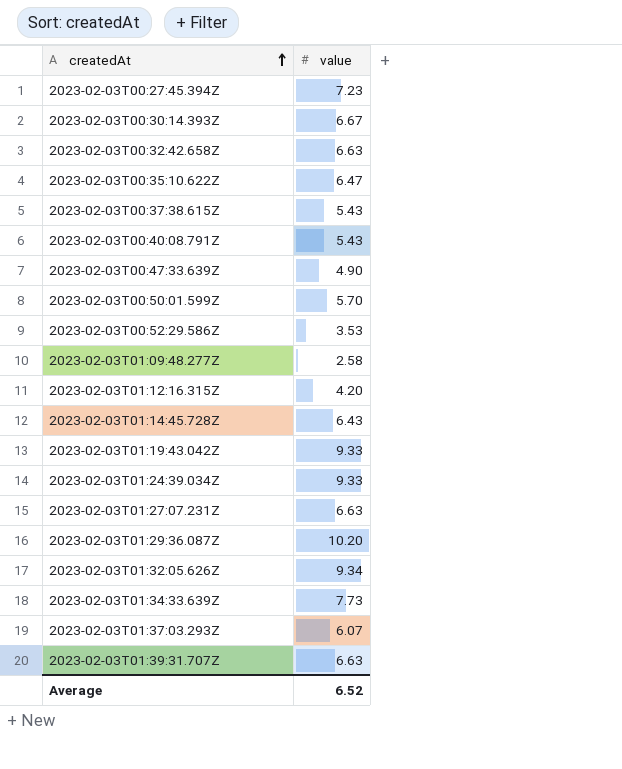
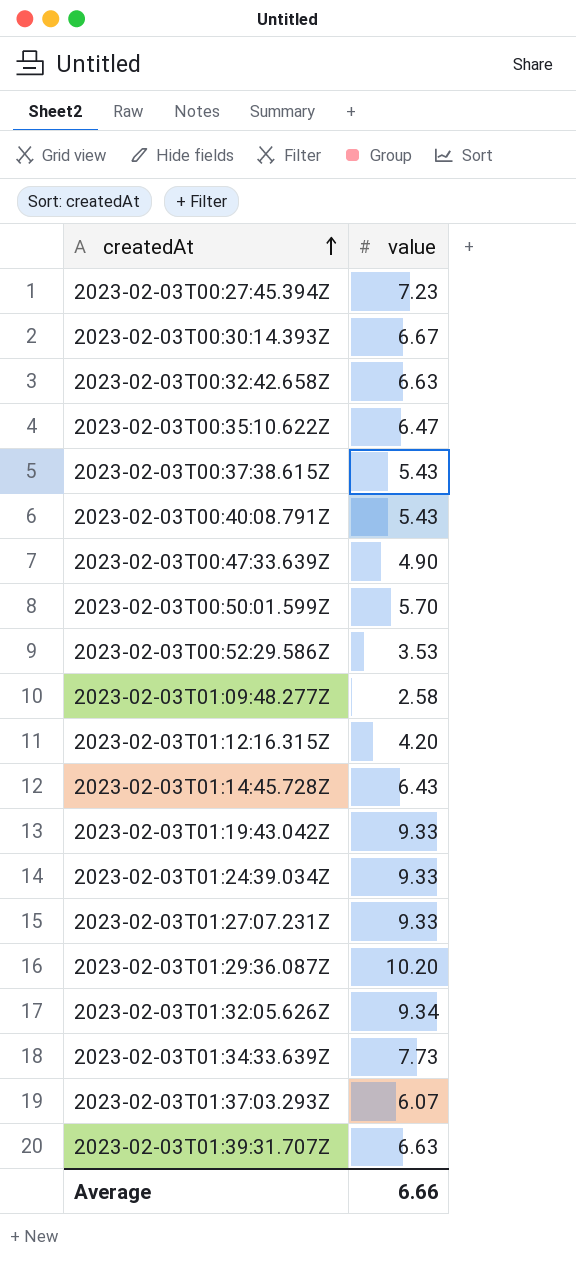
2023-02-03T01:27:07.231Z | value: 6.63 -> 9.33
Average | value: 6.52 -> 6.66

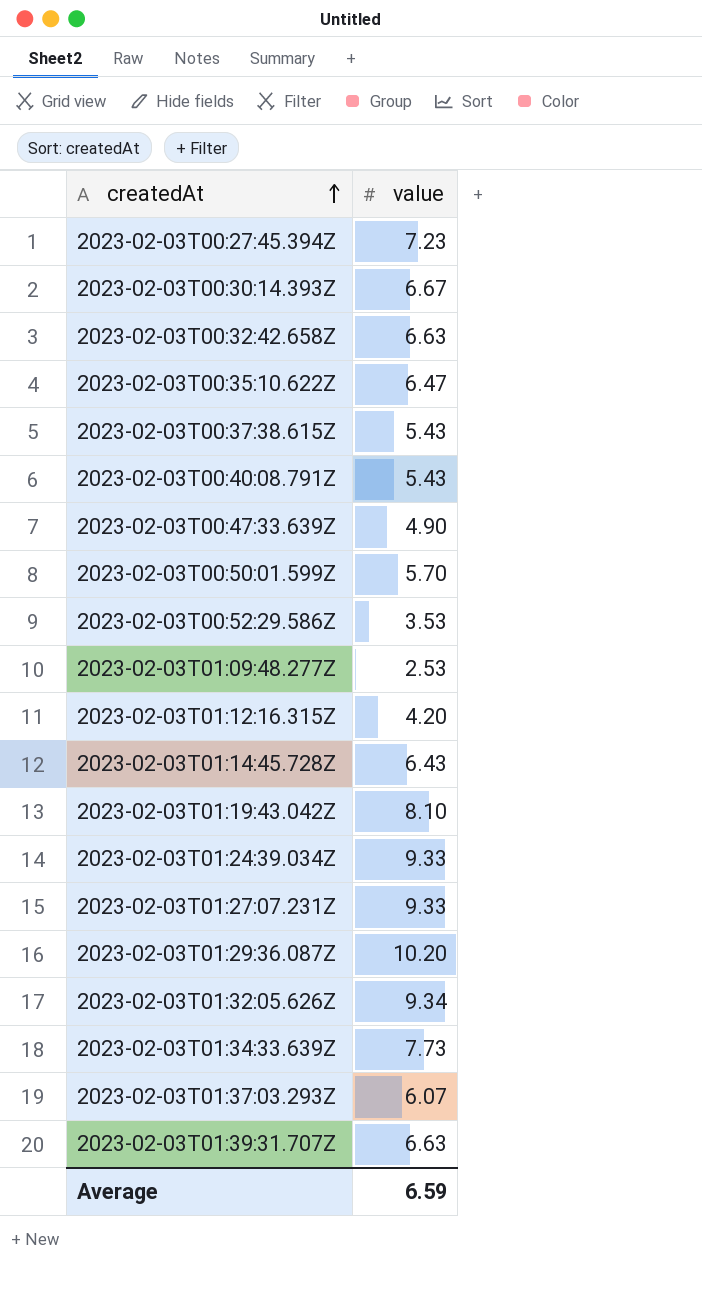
2023-02-03T01:09:48.277Z | value: 2.58 -> 2.53
2023-02-03T01:19:43.042Z | value: 9.33 -> 8.10
Average | value: 6.66 -> 6.59

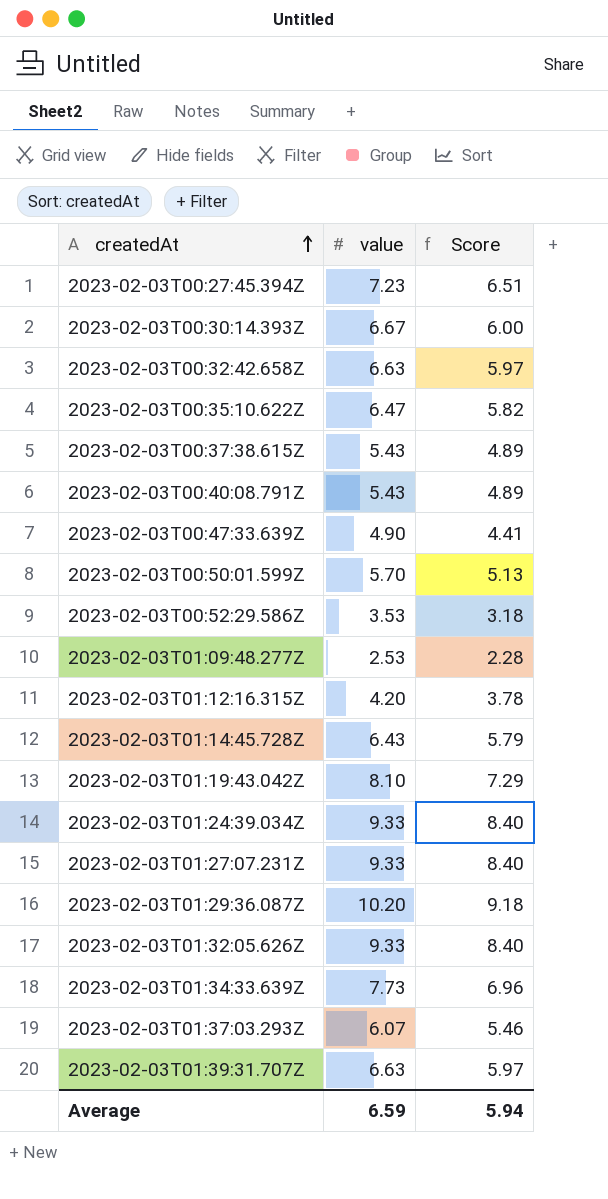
column Score | formula: none -> [value] * 0.9
2023-02-03T01:32:05.626Z | value: 9.34 -> 9.33

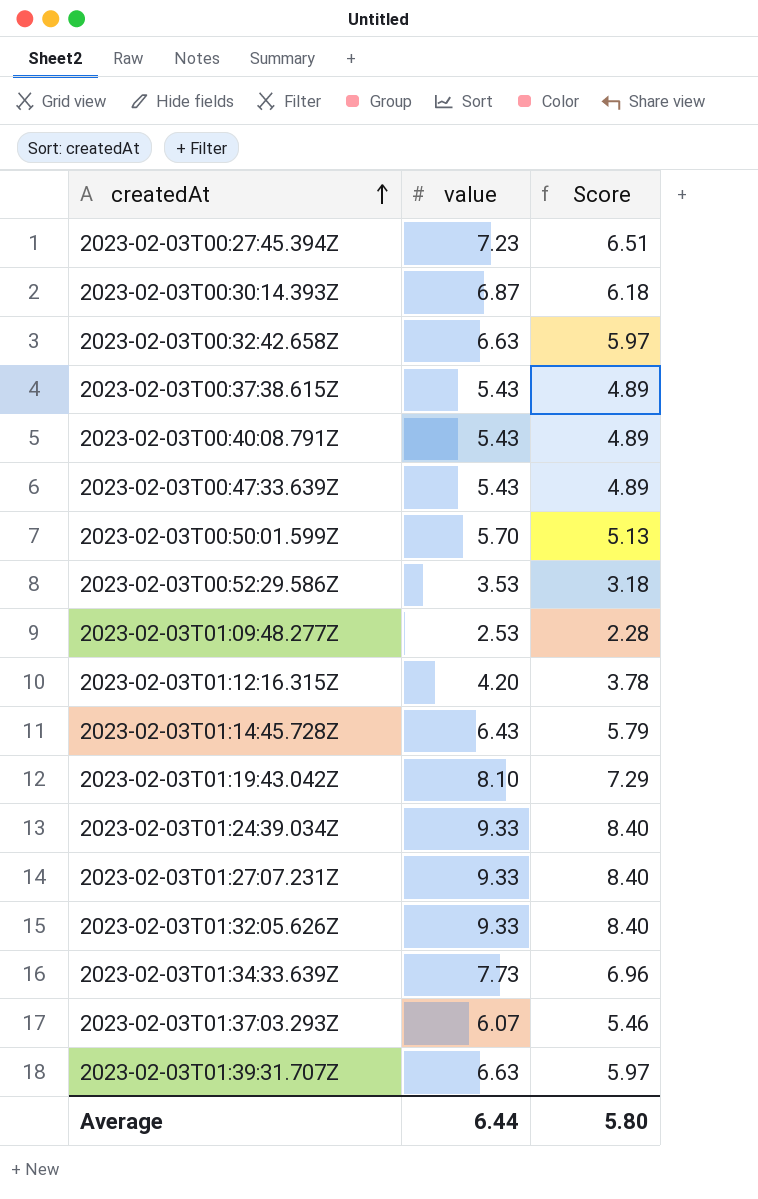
row 2023-02-03T00:35:10.622Z: 6.47 | 5.82 -> none
row 2023-02-03T01:29:36.087Z: 10.20 | 9.18 -> none
2023-02-03T00:30:14.393Z | value: 6.67 -> 6.87
2023-02-03T00:30:14.393Z | Score: 6.00 -> 6.18
2023-02-03T00:47:33.639Z | value: 4.90 -> 5.43
2023-02-03T00:47:33.639Z | Score: 4.41 -> 4.89
Average | value: 6.59 -> 6.44
Average | Score: 5.94 -> 5.80

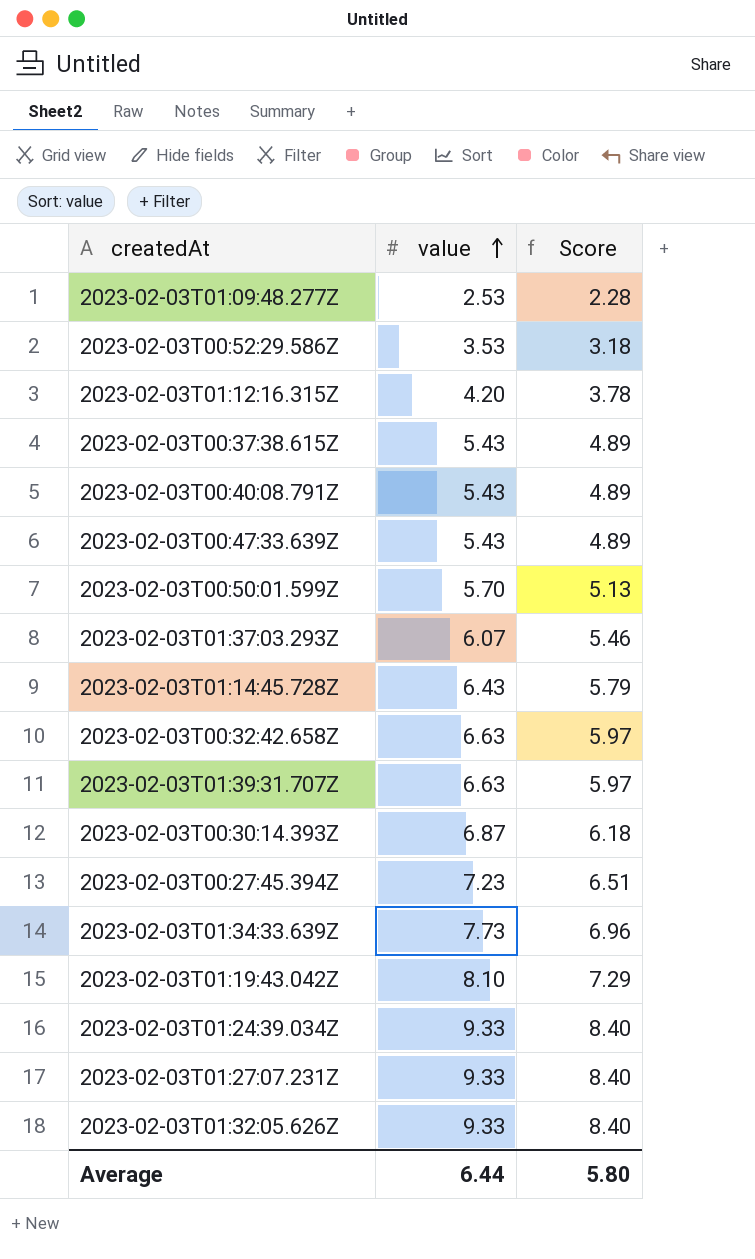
row order: createdAt ascending -> value ascending

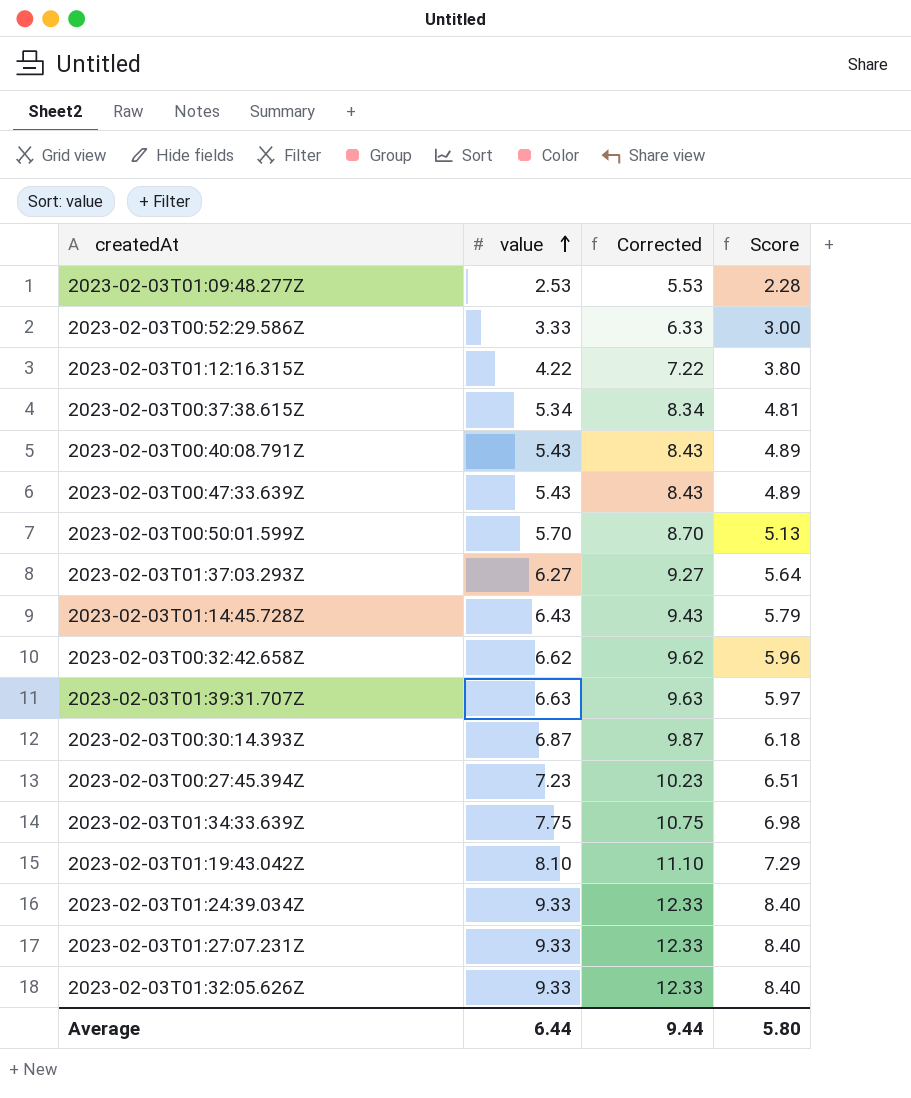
column Corrected | formula: none -> [value] + 3
2023-02-03T00:52:29.586Z | value: 3.53 -> 3.33
2023-02-03T00:52:29.586Z | Score: 3.18 -> 3.00
2023-02-03T01:12:16.315Z | value: 4.20 -> 4.22
2023-02-03T01:12:16.315Z | Score: 3.78 -> 3.80
2023-02-03T00:37:38.615Z | value: 5.43 -> 5.34
2023-02-03T00:37:38.615Z | Score: 4.89 -> 4.81
2023-02-03T01:37:03.293Z | value: 6.07 -> 6.27
2023-02-03T01:37:03.293Z | Score: 5.46 -> 5.64
2023-02-03T00:32:42.658Z | value: 6.63 -> 6.62
2023-02-03T00:32:42.658Z | Score: 5.97 -> 5.96
2023-02-03T01:34:33.639Z | value: 7.73 -> 7.75
2023-02-03T01:34:33.639Z | Score: 6.96 -> 6.98

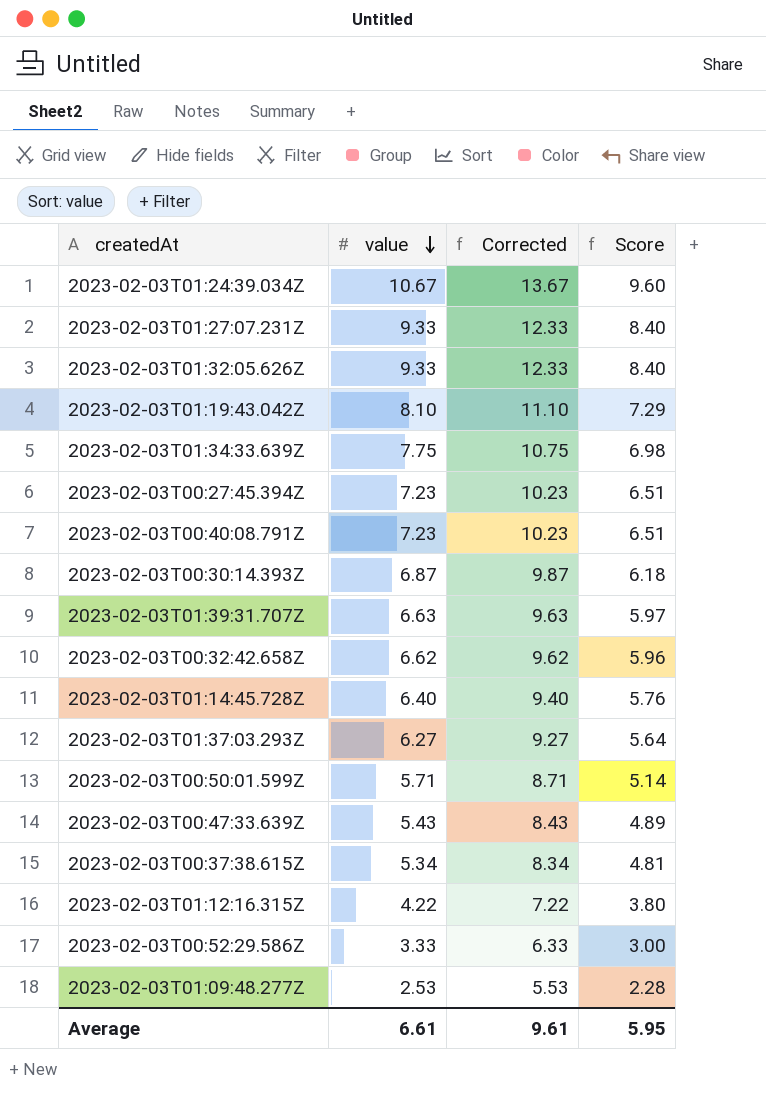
row order: value ascending -> value descending
2023-02-03T01:24:39.034Z | value: 9.33 -> 10.67
2023-02-03T01:24:39.034Z | Corrected: 12.33 -> 13.67
2023-02-03T01:24:39.034Z | Score: 8.40 -> 9.60
2023-02-03T00:40:08.791Z | value: 5.43 -> 7.23
2023-02-03T00:40:08.791Z | Corrected: 8.43 -> 10.23
2023-02-03T00:40:08.791Z | Score: 4.89 -> 6.51
2023-02-03T01:14:45.728Z | value: 6.43 -> 6.40
2023-02-03T01:14:45.728Z | Corrected: 9.43 -> 9.40
2023-02-03T01:14:45.728Z | Score: 5.79 -> 5.76
2023-02-03T00:50:01.599Z | value: 5.70 -> 5.71
2023-02-03T00:50:01.599Z | Corrected: 8.70 -> 8.71
2023-02-03T00:50:01.599Z | Score: 5.13 -> 5.14
Average | value: 6.44 -> 6.61
Average | Corrected: 9.44 -> 9.61
Average | Score: 5.80 -> 5.95

